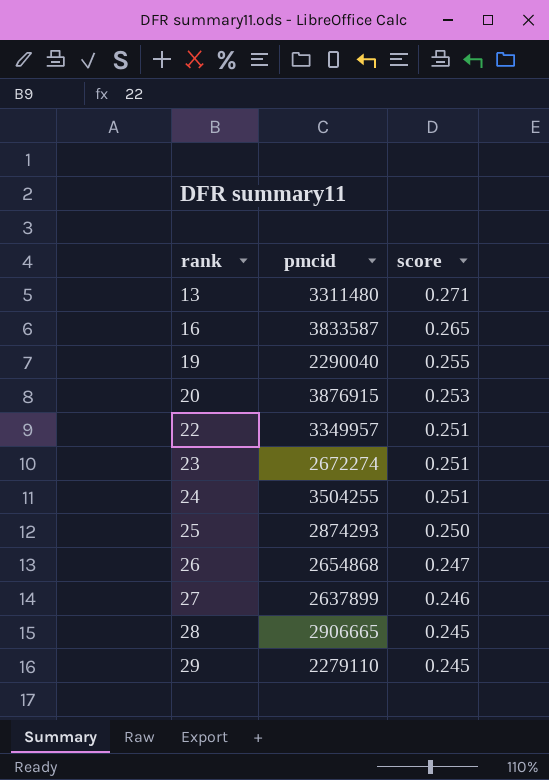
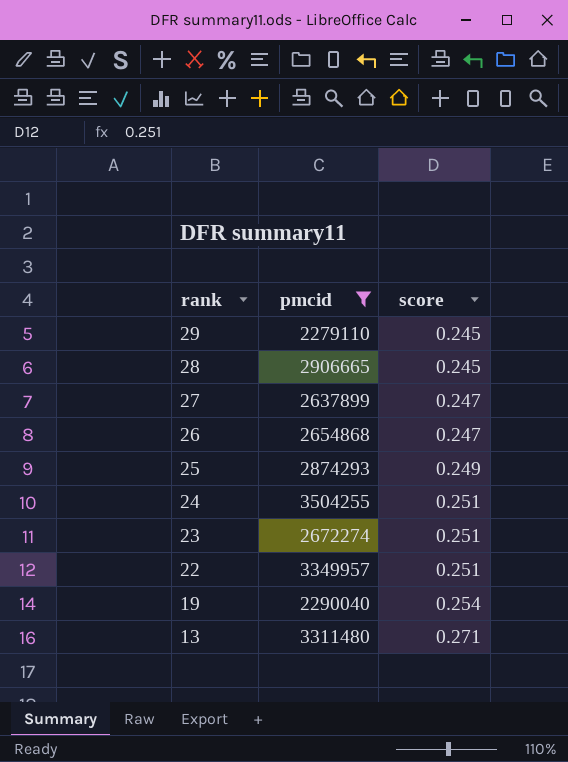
filter: none -> pmcid <= 3504255
row order: rank ascending -> rank descending
27 | score: 0.246 -> 0.247
25 | score: 0.250 -> 0.249
19 | score: 0.255 -> 0.254

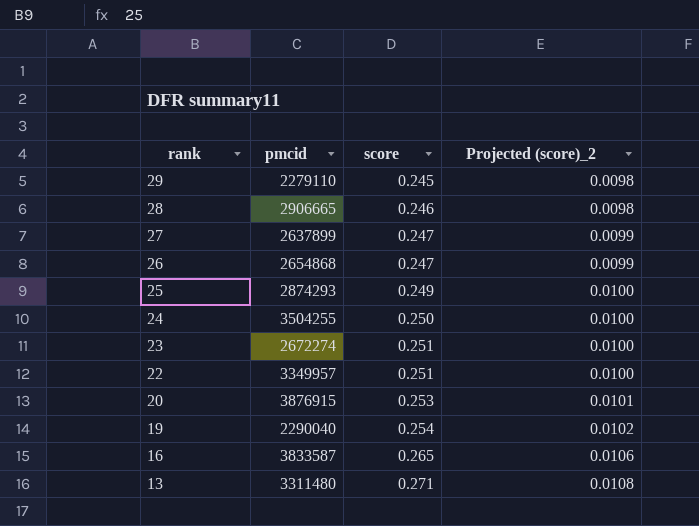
filter: pmcid <= 3504255 -> none
column Projected (score)_2 | formula: none -> [score] * 0.04
28 | score: 0.245 -> 0.246
24 | score: 0.251 -> 0.250

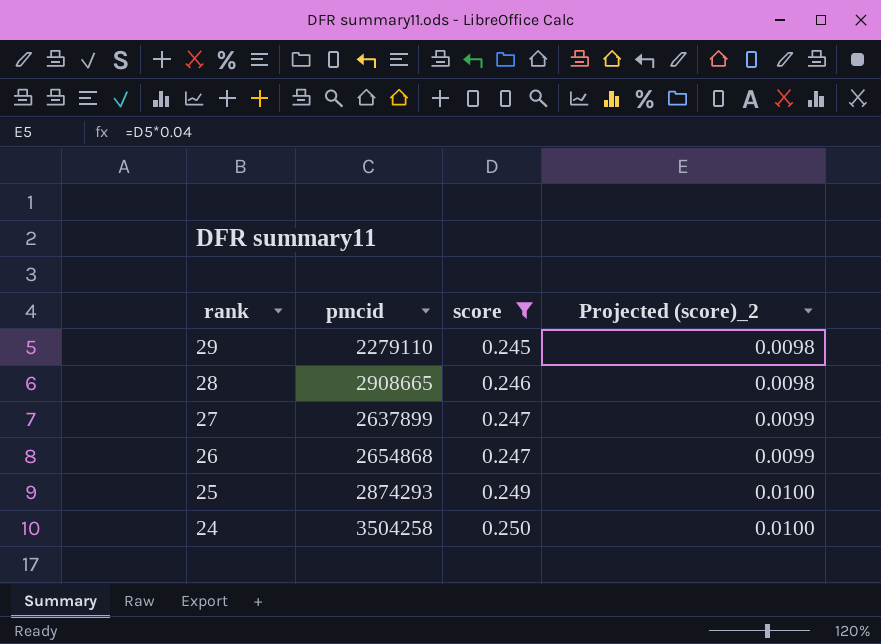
filter: none -> score <= 0.250
28 | pmcid: 2906665 -> 2908665
24 | pmcid: 3504255 -> 3504258

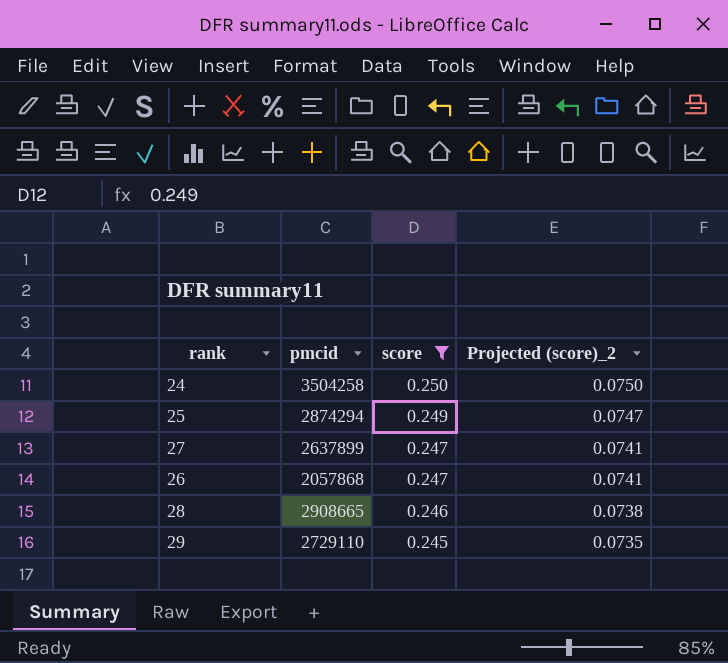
row order: rank descending -> score descending
column Projected (score)_2 | formula: [score] * 0.04 -> [score] * 0.3
25 | pmcid: 2874293 -> 2874294
26 | pmcid: 2654868 -> 2057868
29 | pmcid: 2279110 -> 2729110

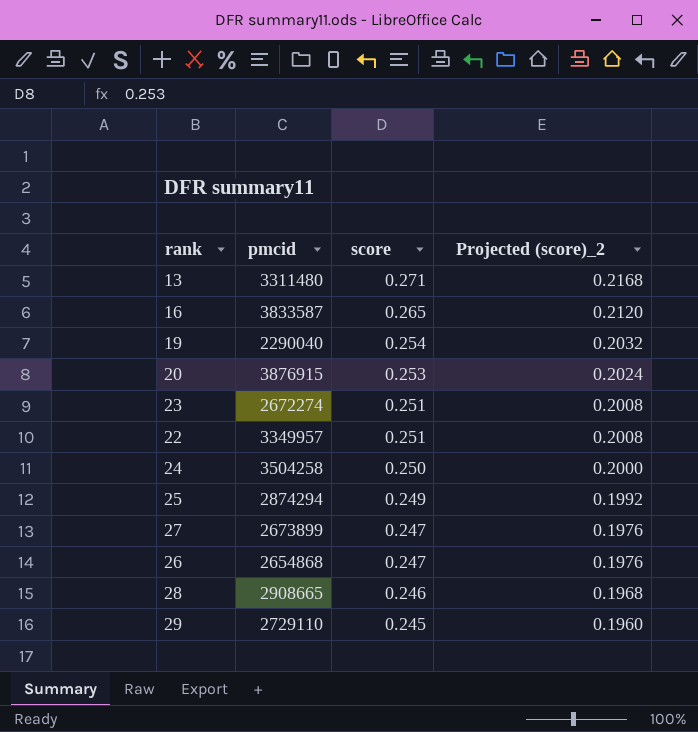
filter: score <= 0.250 -> none
column Projected (score)_2 | formula: [score] * 0.3 -> [score] * 0.8
27 | pmcid: 2637899 -> 2673899
26 | pmcid: 2057868 -> 2654868

